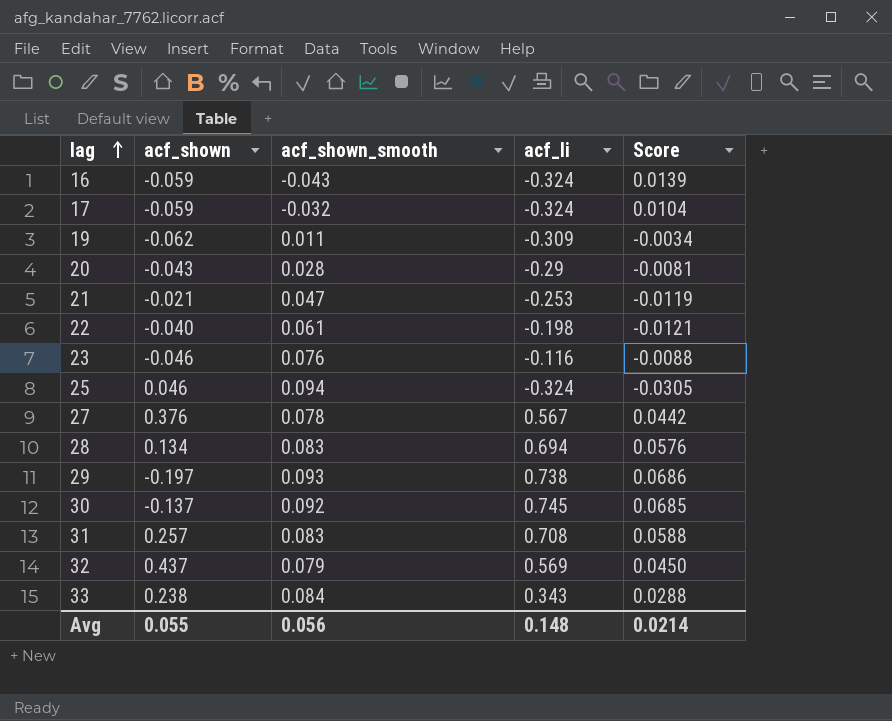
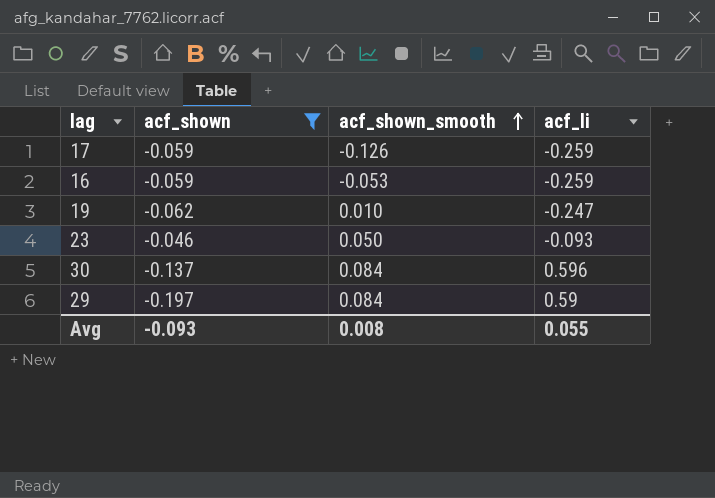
filter: none -> acf_shown <= -0.046
row order: lag ascending -> acf_shown_smooth ascending
column Score | formula: [acf_shown_smooth] * [acf_li] -> none
17 | acf_shown_smooth: -0.032 -> -0.126
17 | acf_li: -0.324 -> -0.259
16 | acf_shown_smooth: -0.043 -> -0.053
16 | acf_li: -0.324 -> -0.259
19 | acf_shown_smooth: 0.011 -> 0.010
19 | acf_li: -0.309 -> -0.247
23 | acf_shown_smooth: 0.076 -> 0.050
23 | acf_li: -0.116 -> -0.093
30 | acf_shown_smooth: 0.092 -> 0.084
30 | acf_li: 0.745 -> 0.596
29 | acf_shown_smooth: 0.093 -> 0.084
29 | acf_li: 0.738 -> 0.59
Avg | acf_shown: 0.055 -> -0.093
Avg | acf_shown_smooth: 0.056 -> 0.008
Avg | acf_li: 0.148 -> 0.055

